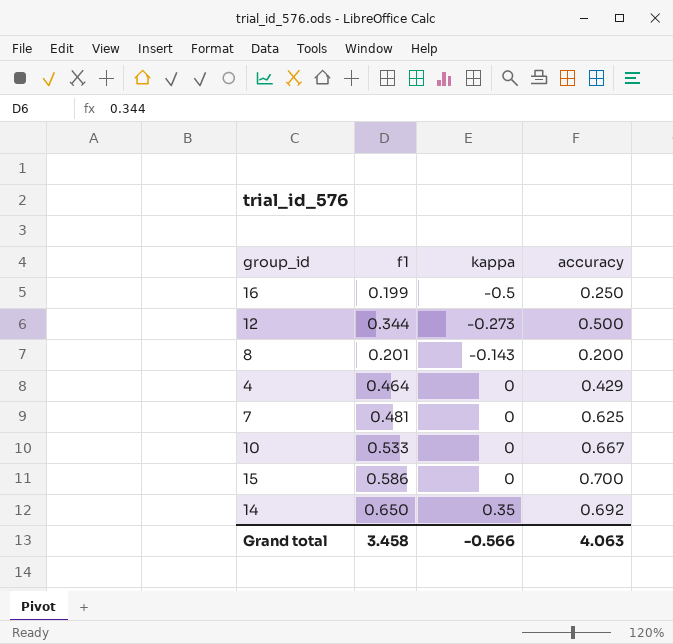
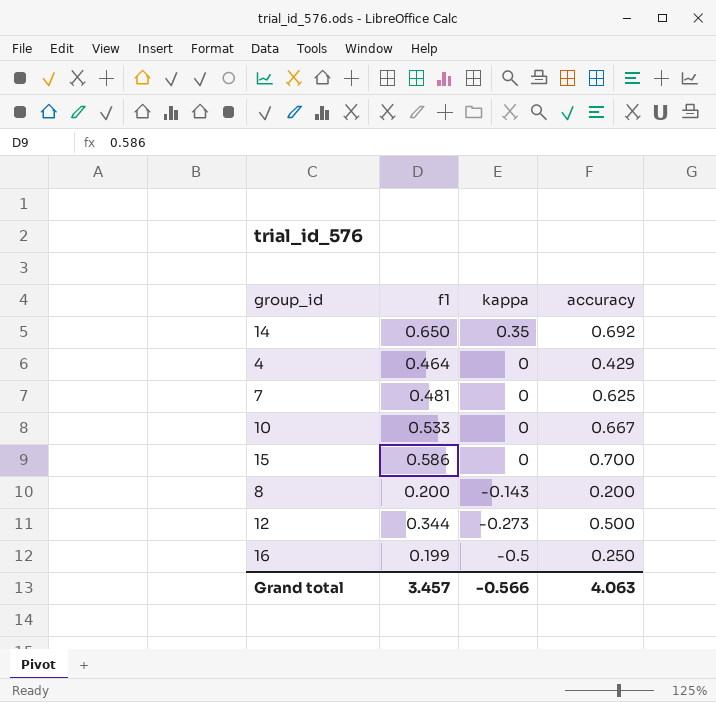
row order: kappa ascending -> kappa descending
8 | f1: 0.201 -> 0.200
Grand total | f1: 3.458 -> 3.457

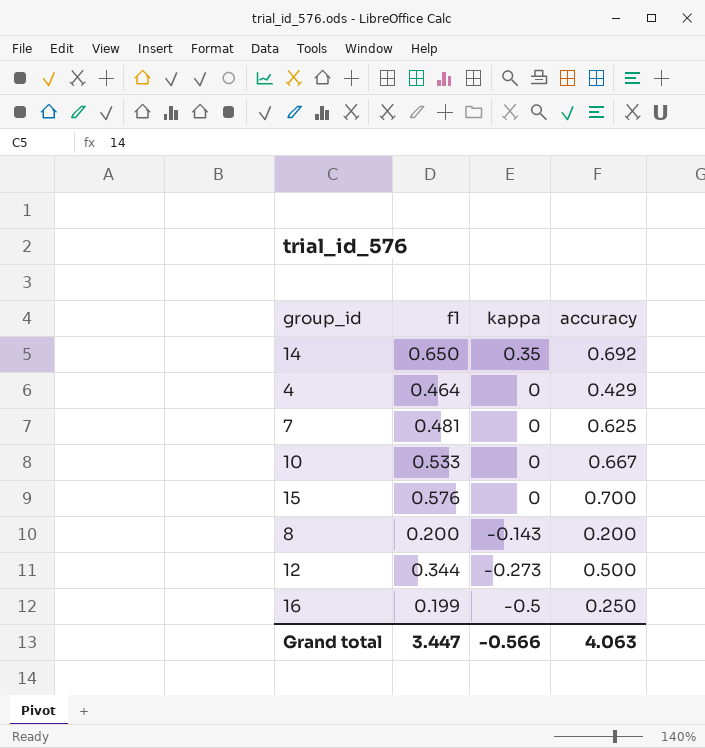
15 | f1: 0.586 -> 0.576
Grand total | f1: 3.457 -> 3.447

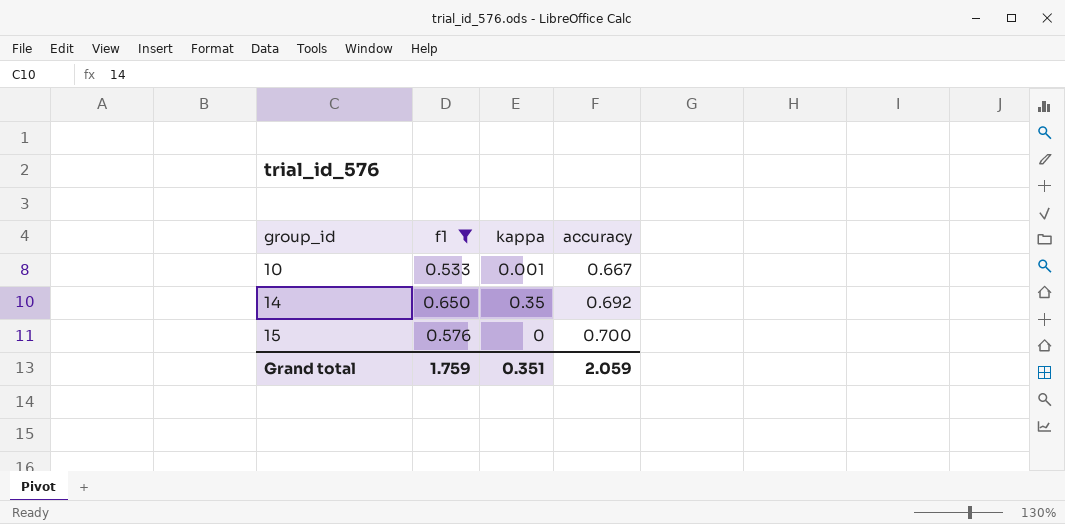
filter: none -> f1 >= 0.533
row order: kappa descending -> group_id ascending
10 | kappa: 0 -> 0.001
Grand total | f1: 3.447 -> 1.759
Grand total | kappa: -0.566 -> 0.351
Grand total | accuracy: 4.063 -> 2.059

